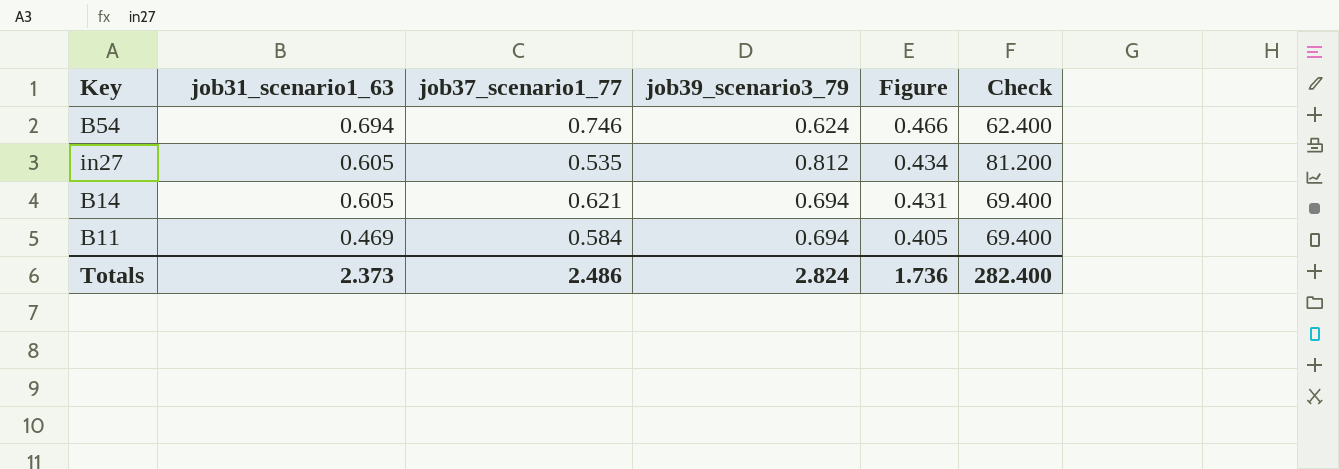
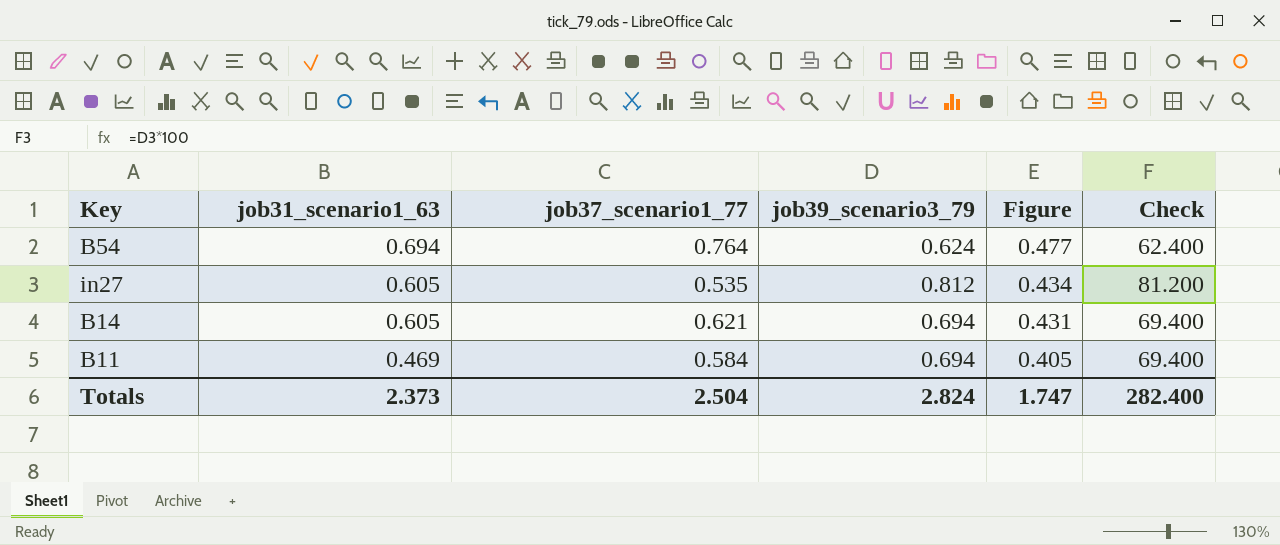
B54 | job37_scenario1_77: 0.746 -> 0.764
B54 | Figure: 0.466 -> 0.477
Totals | job37_scenario1_77: 2.486 -> 2.504
Totals | Figure: 1.736 -> 1.747

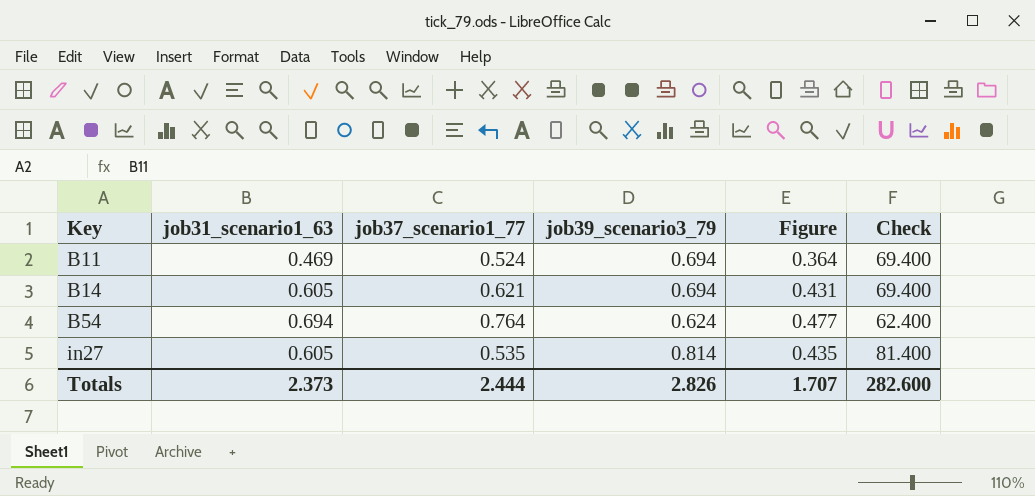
row order: job31_scenario1_63 descending -> Key ascending
B11 | job37_scenario1_77: 0.584 -> 0.524
B11 | Figure: 0.405 -> 0.364
in27 | job39_scenario3_79: 0.812 -> 0.814
in27 | Figure: 0.434 -> 0.435
in27 | Check: 81.200 -> 81.400
Totals | job37_scenario1_77: 2.504 -> 2.444
Totals | job39_scenario3_79: 2.824 -> 2.826
Totals | Figure: 1.747 -> 1.707
Totals | Check: 282.400 -> 282.600

